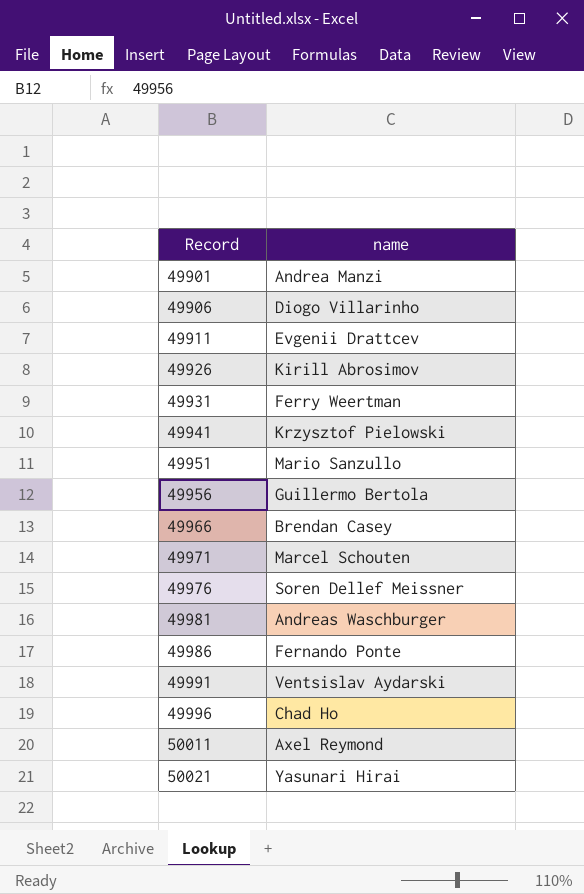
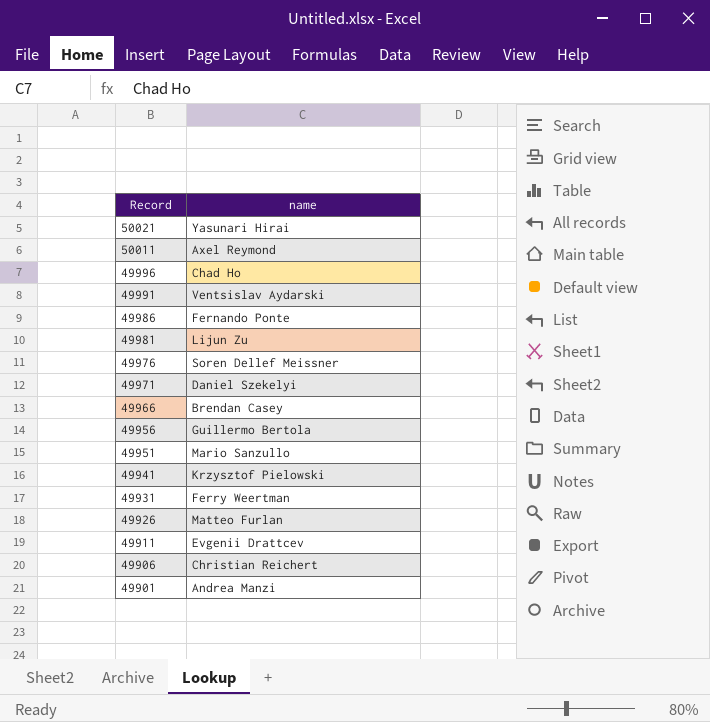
row order: Record ascending -> Record descending
49981 | name: Andreas Waschburger -> Lijun Zu
49971 | name: Marcel Schouten -> Daniel Szekelyi
49926 | name: Kirill Abrosimov -> Matteo Furlan
49906 | name: Diogo Villarinho -> Christian Reichert

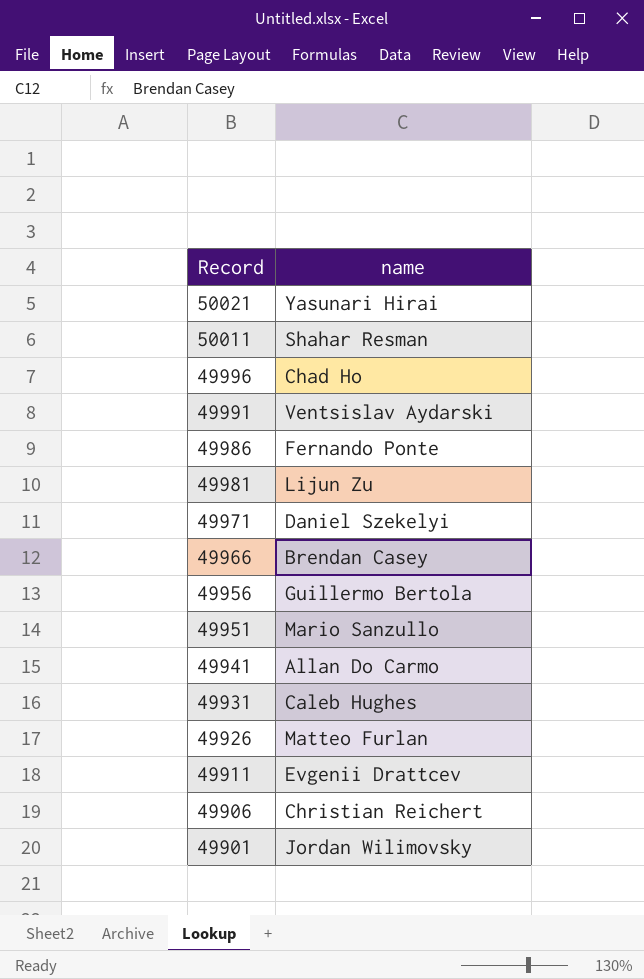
row 49976: Soren Dellef Meissner -> none
50011 | name: Axel Reymond -> Shahar Resman
49941 | name: Krzysztof Pielowski -> Allan Do Carmo
49931 | name: Ferry Weertman -> Caleb Hughes
49901 | name: Andrea Manzi -> Jordan Wilimovsky

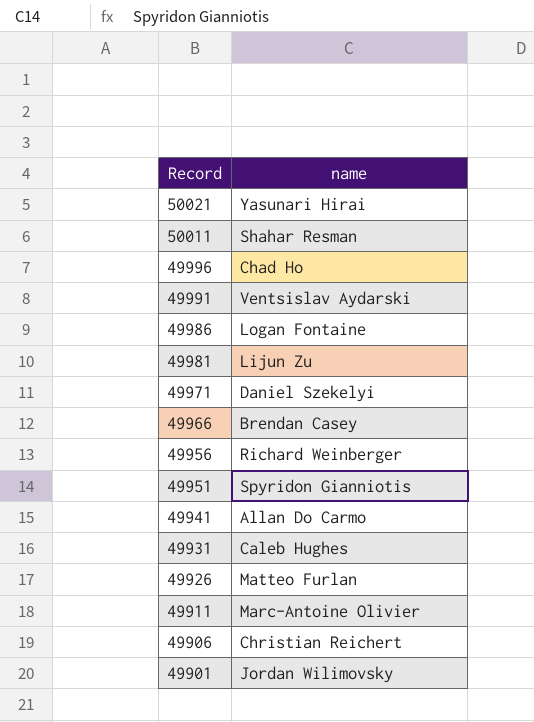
49986 | name: Fernando Ponte -> Logan Fontaine
49956 | name: Guillermo Bertola -> Richard Weinberger
49951 | name: Mario Sanzullo -> Spyridon Gianniotis
49911 | name: Evgenii Drattcev -> Marc-Antoine Olivier

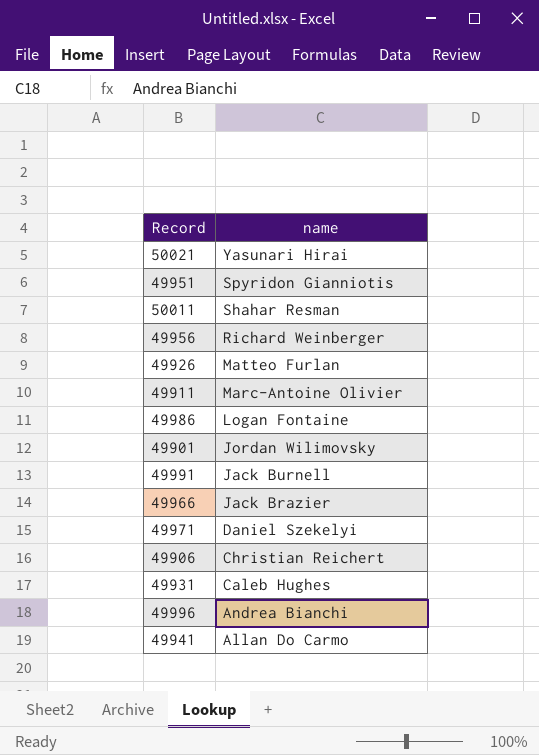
row order: Record descending -> name descending
row 49981: Lijun Zu -> none
49991 | name: Ventsislav Aydarski -> Jack Burnell
49966 | name: Brendan Casey -> Jack Brazier
49996 | name: Chad Ho -> Andrea Bianchi

